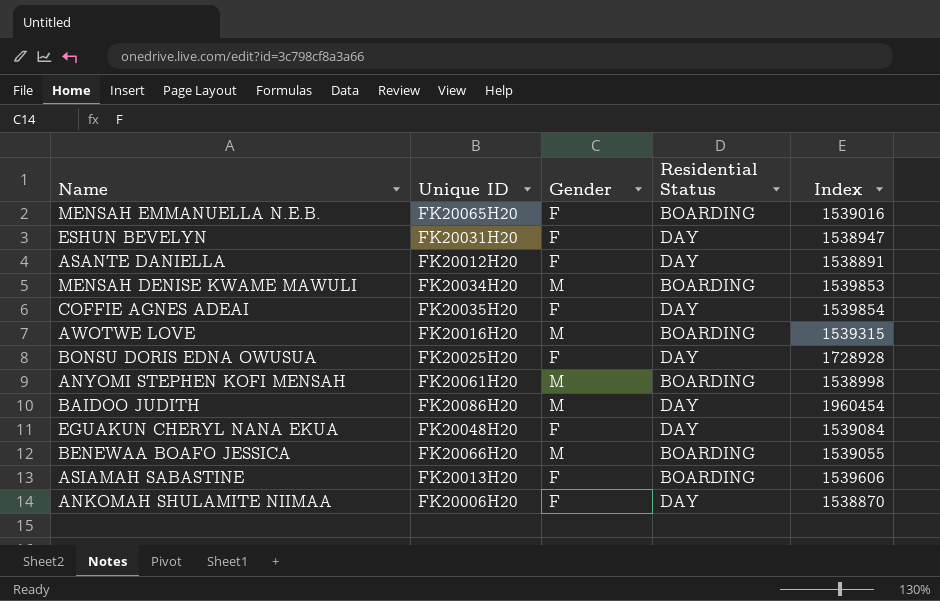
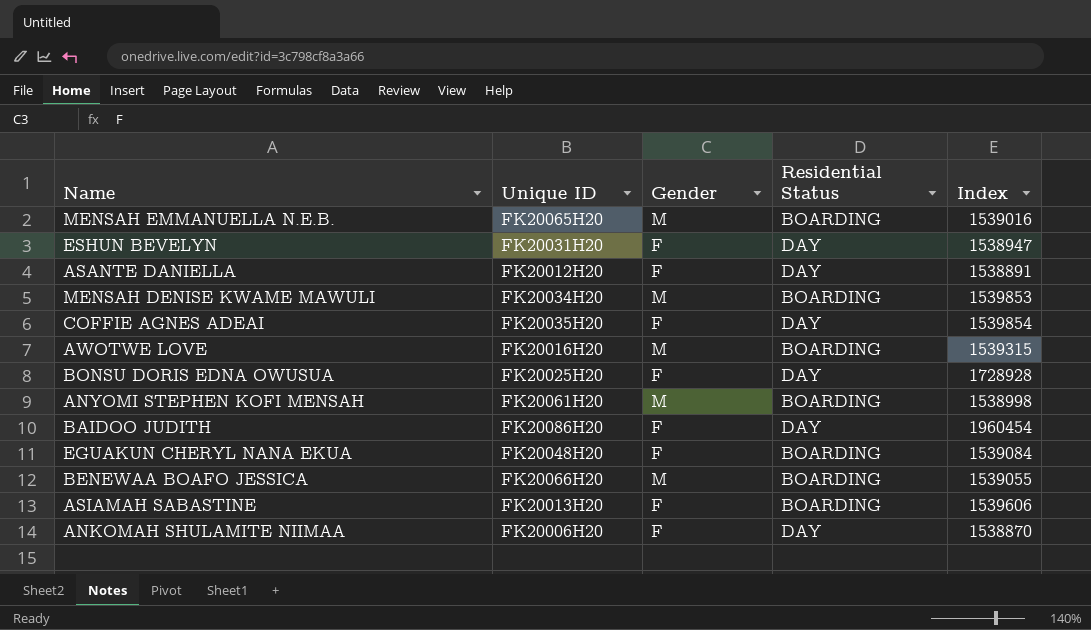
MENSAH EMMANUELLA N.E.B. | Gender: F -> M
BAIDOO JUDITH | Gender: M -> F
EGUAKUN CHERYL NANA EKUA | Residential Status: DAY -> BOARDING

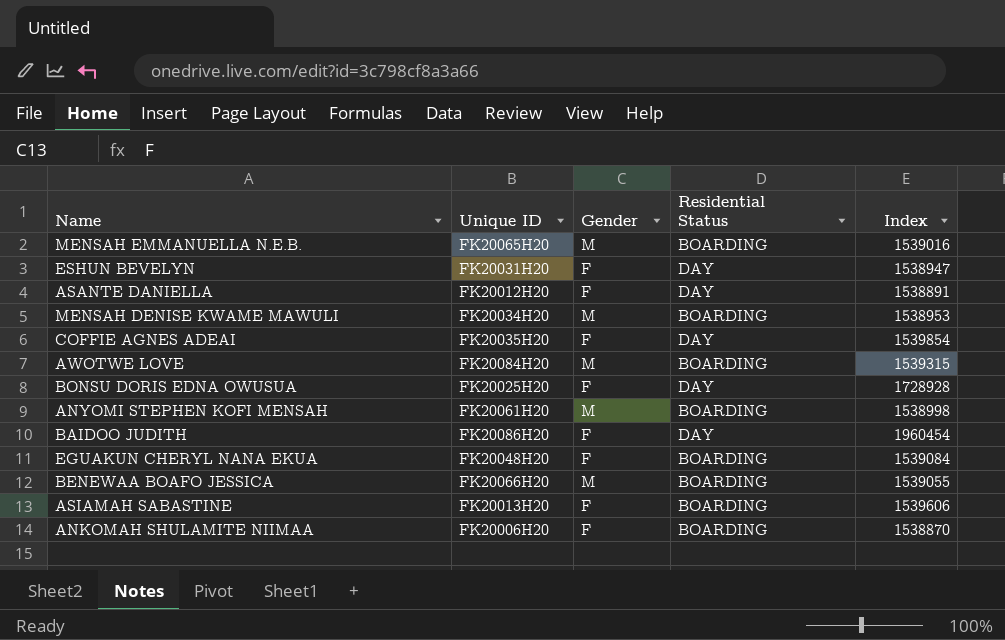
MENSAH DENISE KWAME MAWULI | Index: 1539853 -> 1538953
AWOTWE LOVE | Unique ID: FK20016H20 -> FK20084H20
ANKOMAH SHULAMITE NIIMAA | Residential Status: DAY -> BOARDING

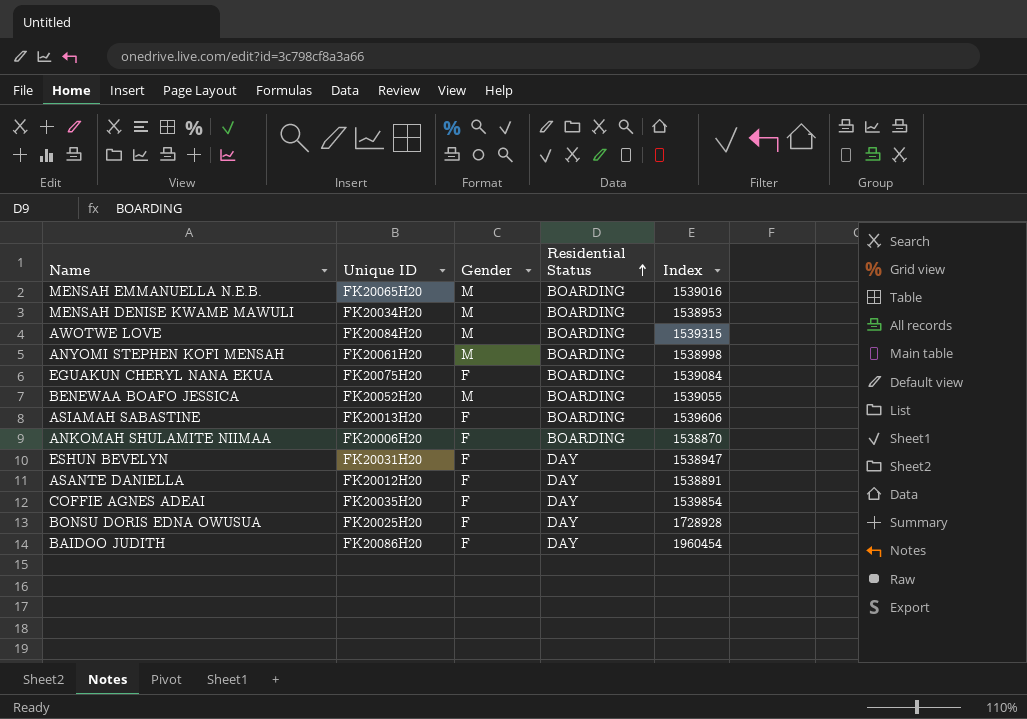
row order: none -> Residential Status ascending
EGUAKUN CHERYL NANA EKUA | Unique ID: FK20048H20 -> FK20075H20
BENEWAA BOAFO JESSICA | Unique ID: FK20066H20 -> FK20052H20

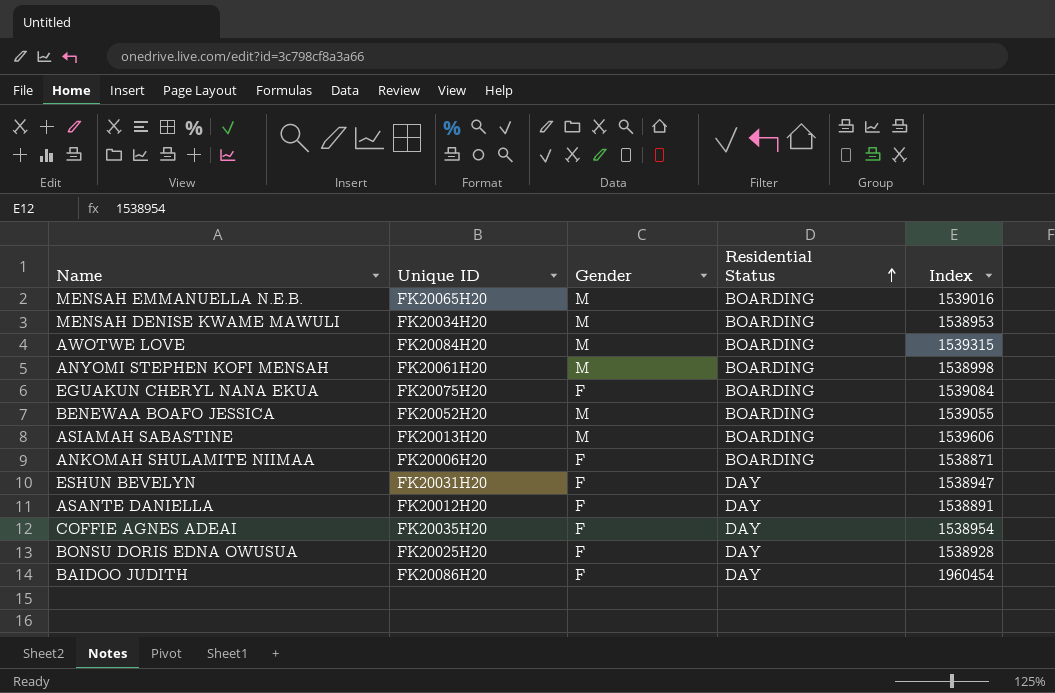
ASIAMAH SABASTINE | Gender: F -> M
ANKOMAH SHULAMITE NIIMAA | Index: 1538870 -> 1538871
COFFIE AGNES ADEAI | Index: 1539854 -> 1538954
BONSU DORIS EDNA OWUSUA | Index: 1728928 -> 1538928

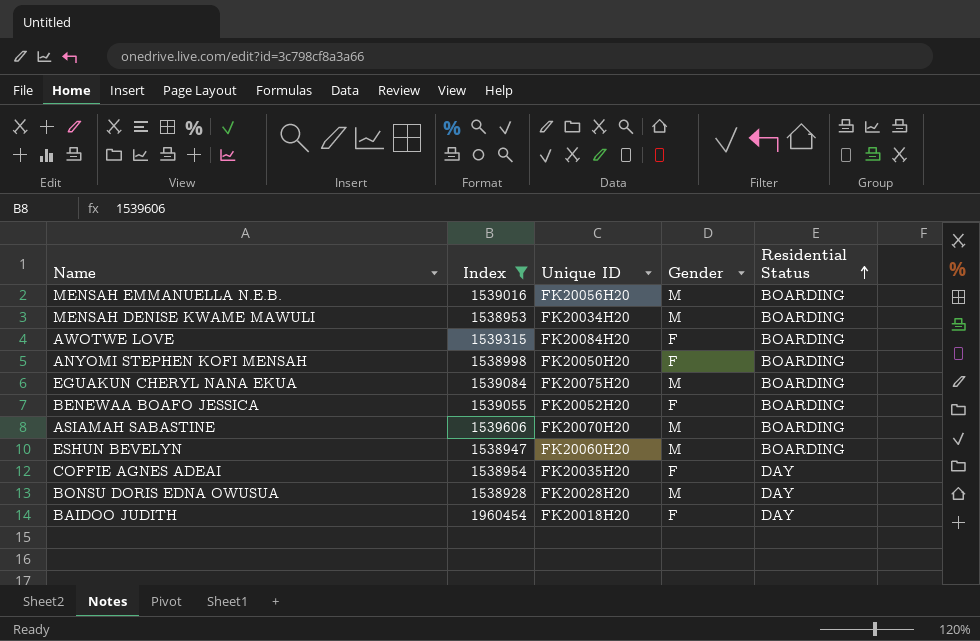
filter: none -> Index >= 1538928
column Index | position: 5 -> 2
MENSAH EMMANUELLA N.E.B. | Unique ID: FK20065H20 -> FK20056H20
AWOTWE LOVE | Gender: M -> F
ANYOMI STEPHEN KOFI MENSAH | Unique ID: FK20061H20 -> FK20050H20
ANYOMI STEPHEN KOFI MENSAH | Gender: M -> F
EGUAKUN CHERYL NANA EKUA | Gender: F -> M
BENEWAA BOAFO JESSICA | Gender: M -> F
ASIAMAH SABASTINE | Unique ID: FK20013H20 -> FK20070H20
ESHUN BEVELYN | Unique ID: FK20031H20 -> FK20060H20
ESHUN BEVELYN | Gender: F -> M
ESHUN BEVELYN | Residential Status: DAY -> BOARDING
BONSU DORIS EDNA OWUSUA | Unique ID: FK20025H20 -> FK20028H20
BONSU DORIS EDNA OWUSUA | Gender: F -> M
BAIDOO JUDITH | Unique ID: FK20086H20 -> FK20018H20

